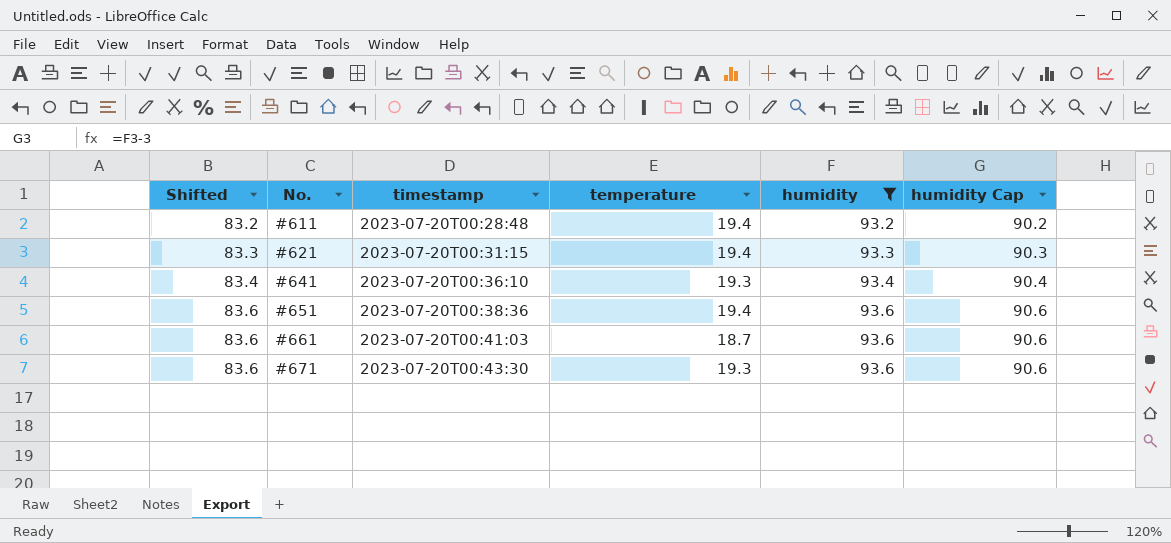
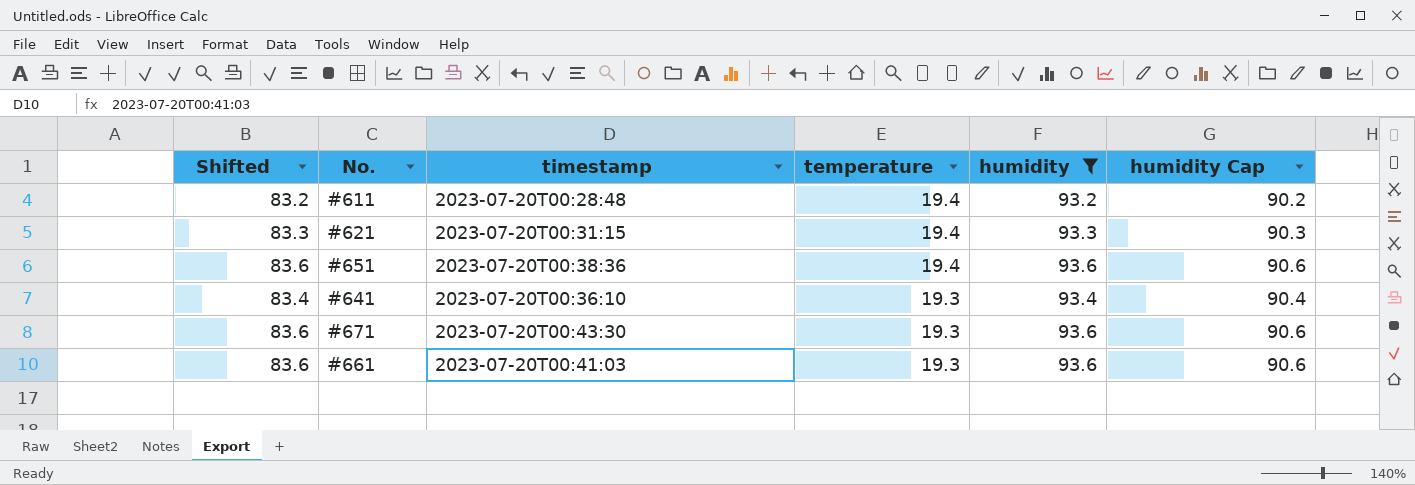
row order: Shifted ascending -> temperature descending
#661 | temperature: 18.7 -> 19.3

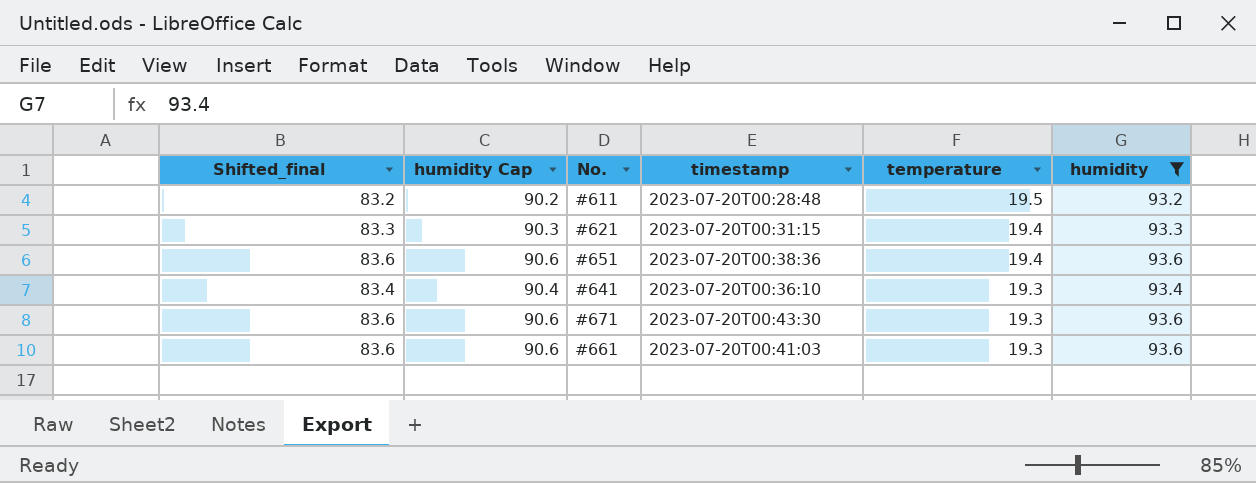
column name: Shifted -> Shifted_final
column humidity Cap | position: 6 -> 2
#611 | temperature: 19.4 -> 19.5

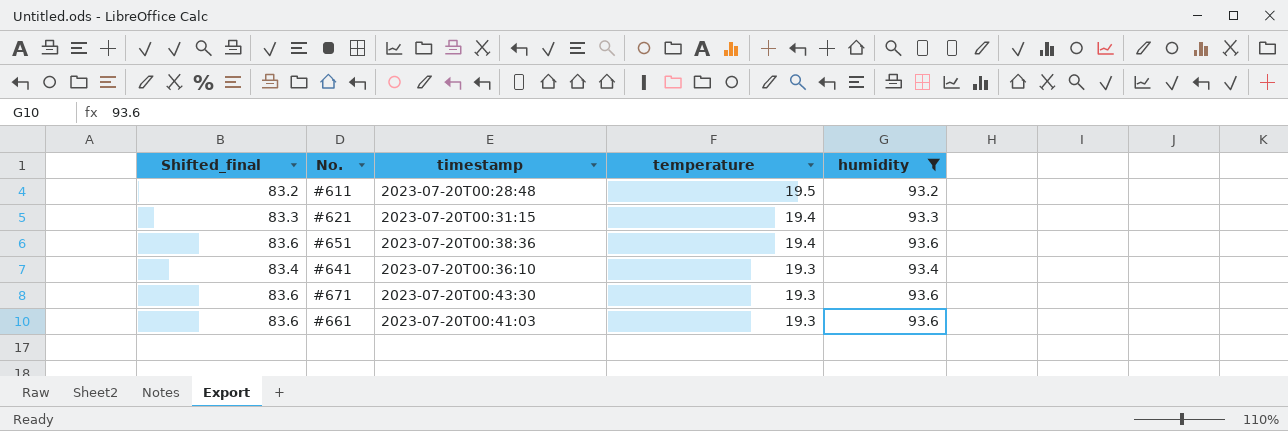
column humidity Cap | formula: [humidity] - 3 -> none

